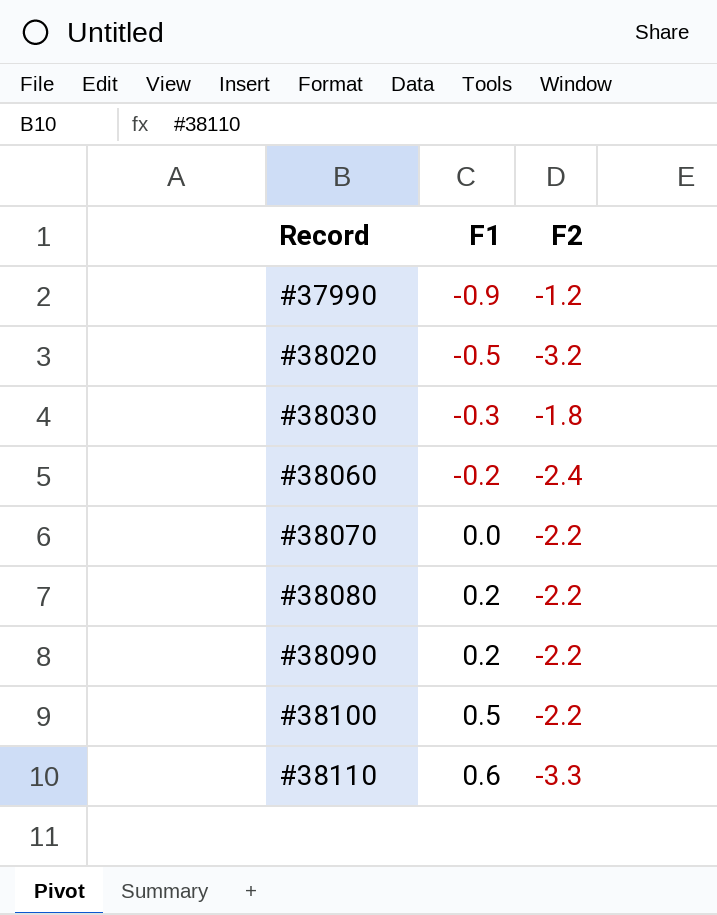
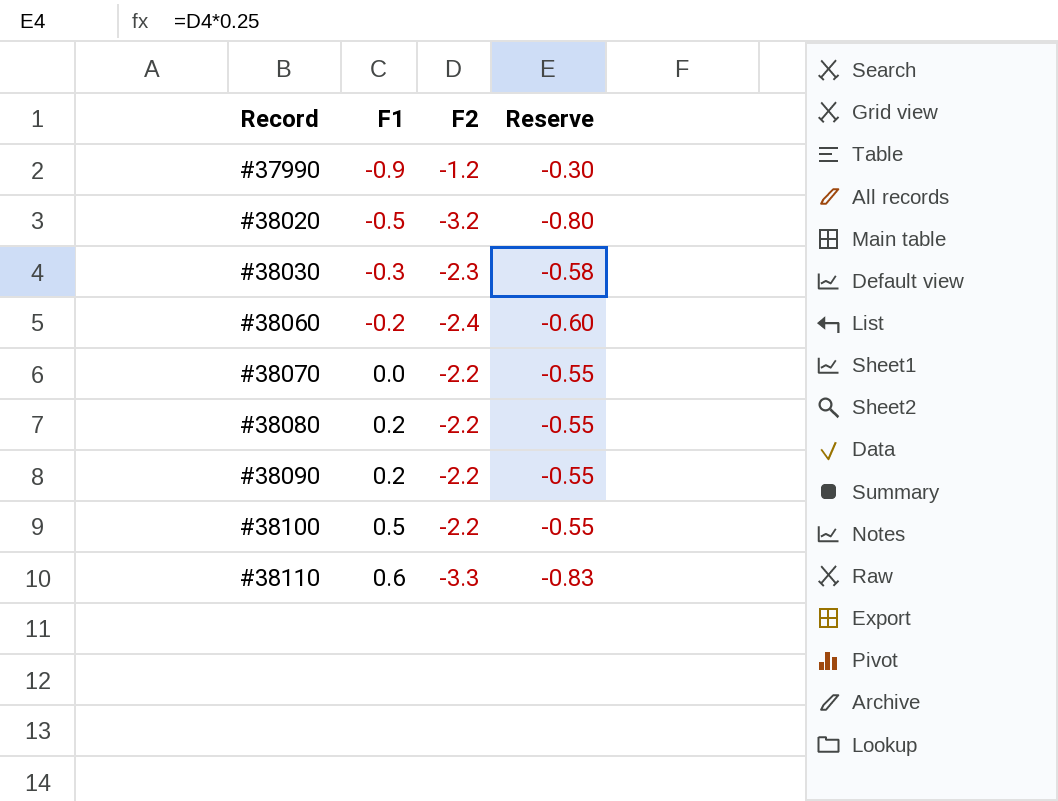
column Reserve | formula: none -> [F2] * 0.25
#38030 | F2: -1.8 -> -2.3

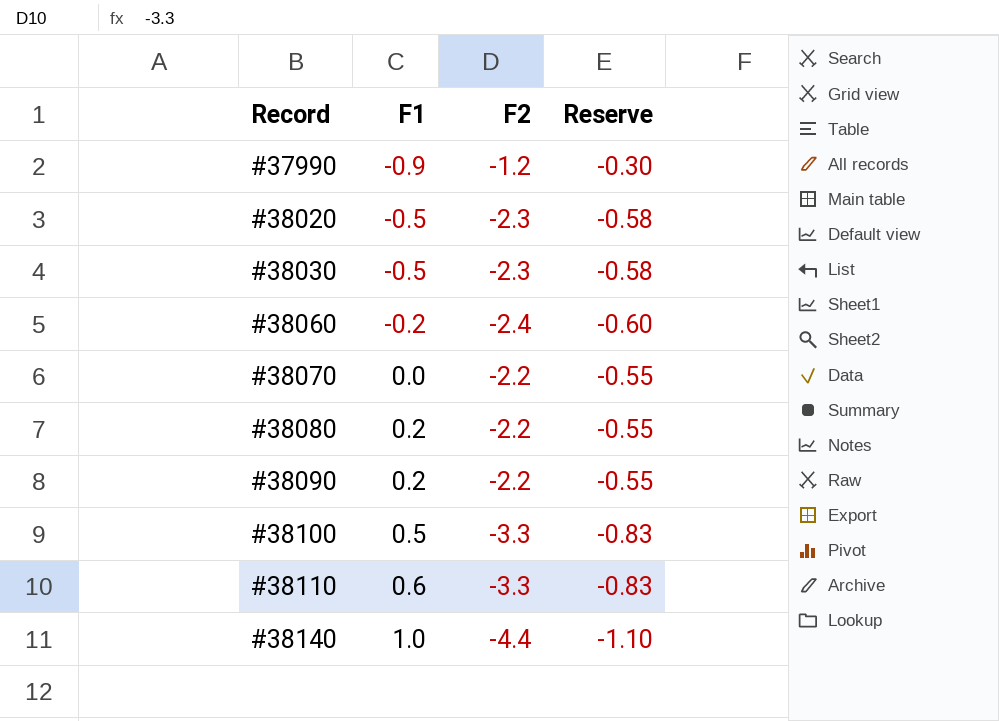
#38020 | F2: -3.2 -> -2.3
#38020 | Reserve: -0.80 -> -0.58
#38030 | F1: -0.3 -> -0.5
#38100 | F2: -2.2 -> -3.3
#38100 | Reserve: -0.55 -> -0.83
row #38140: none -> 1.0 | -4.4 | -1.10

